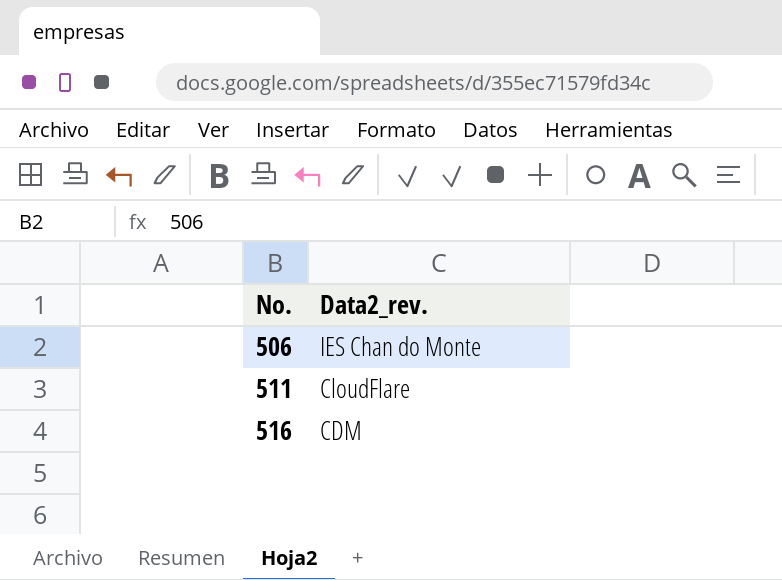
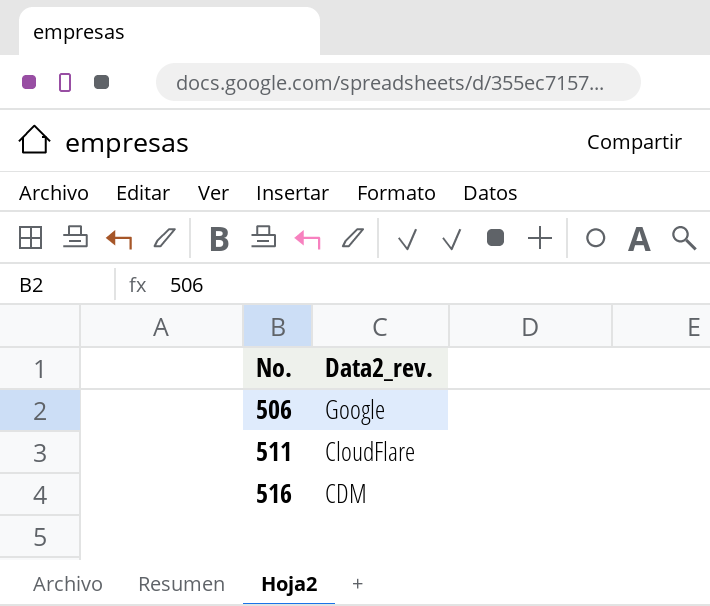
506 | Data2_rev.: IES Chan do Monte -> Google

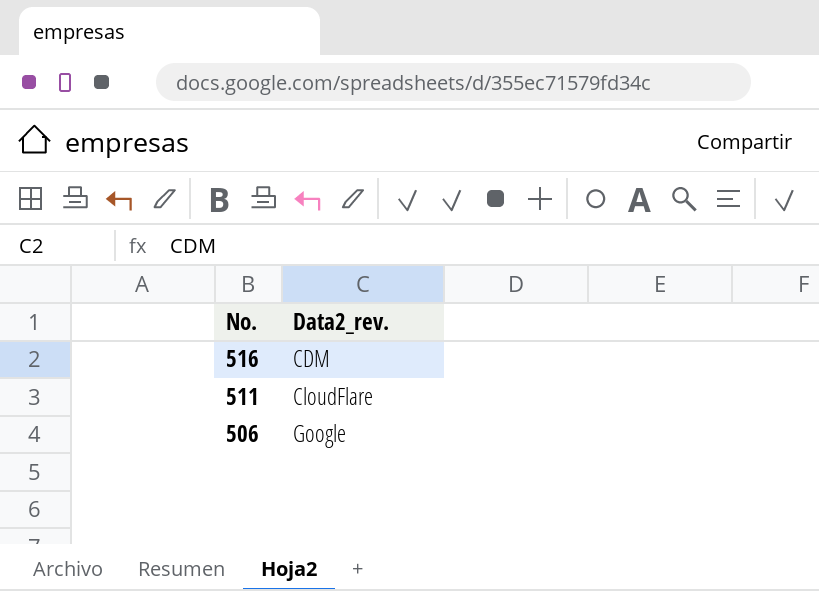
row order: No. ascending -> No. descending

